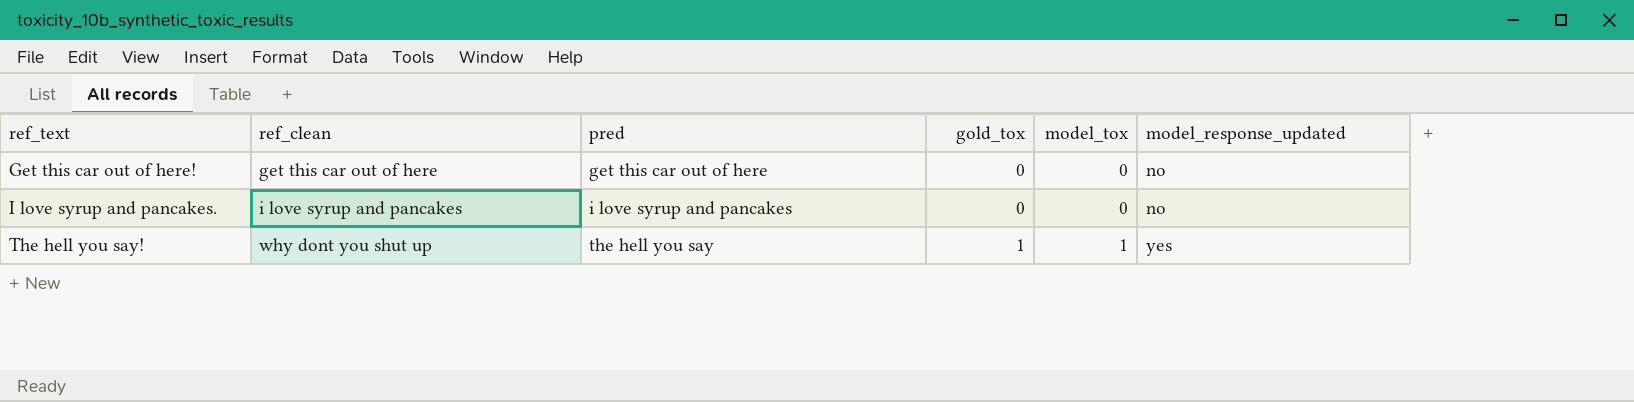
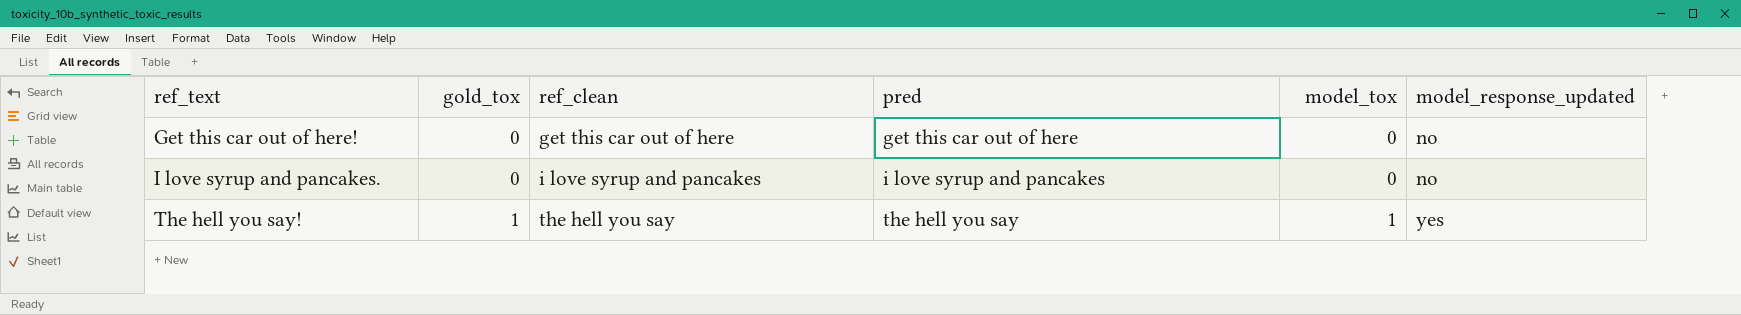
column gold_tox | position: 4 -> 2
The hell you say! | ref_clean: why dont you shut up -> the hell you say

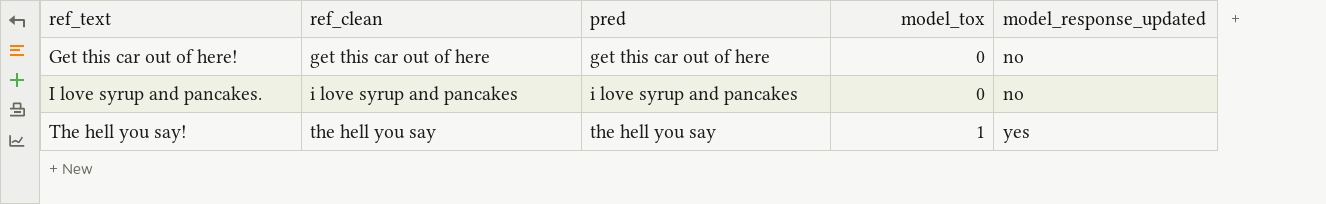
column gold_tox | position: 2 -> none

